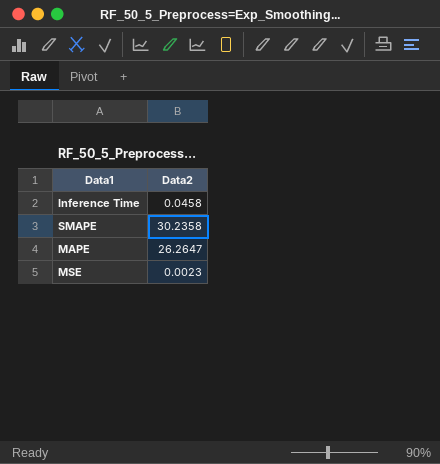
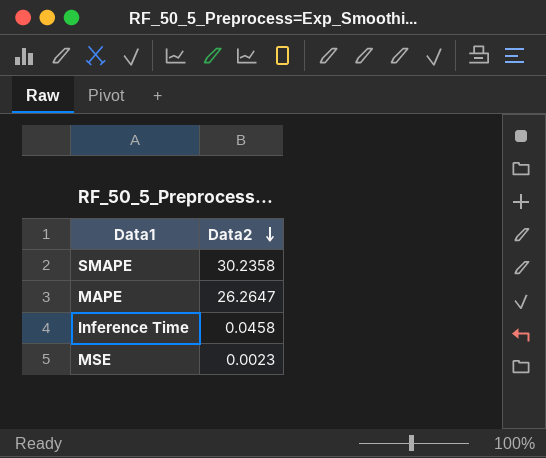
row order: none -> Data2 descending

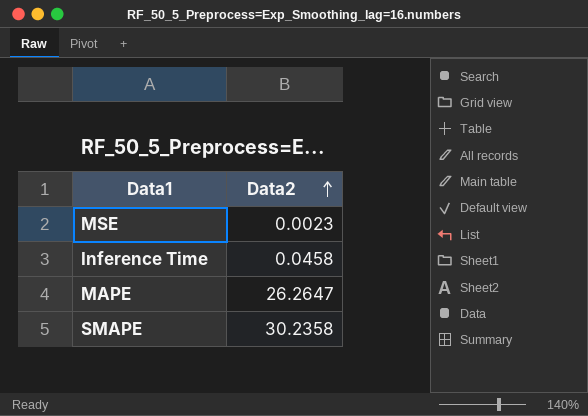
row order: Data2 descending -> Data2 ascending

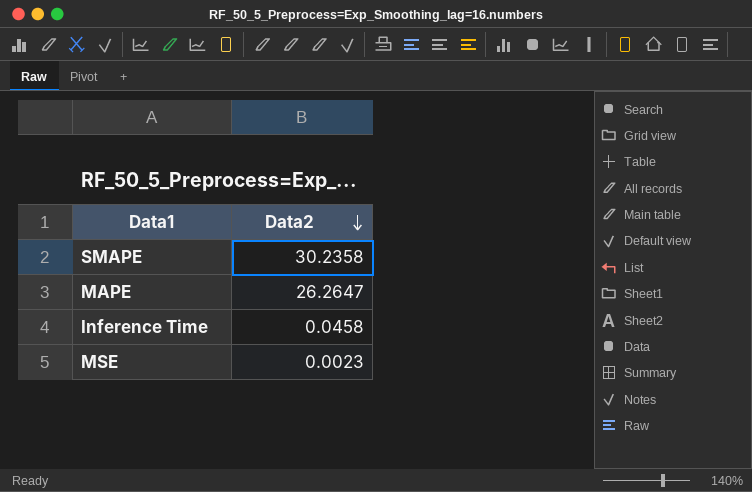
row order: Data2 ascending -> Data2 descending

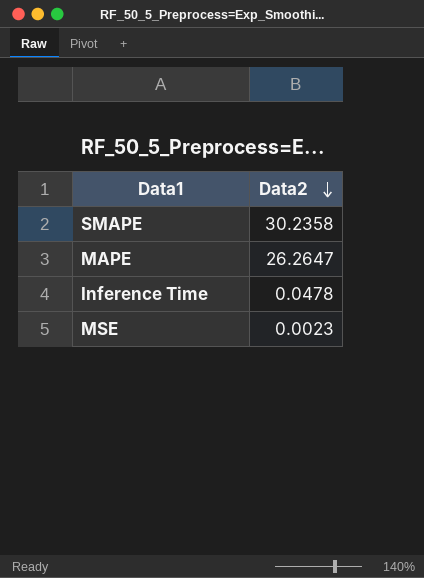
Inference Time | Data2: 0.0458 -> 0.0478

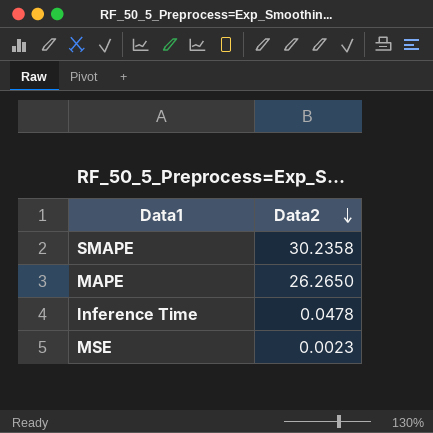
MAPE | Data2: 26.2647 -> 26.2650

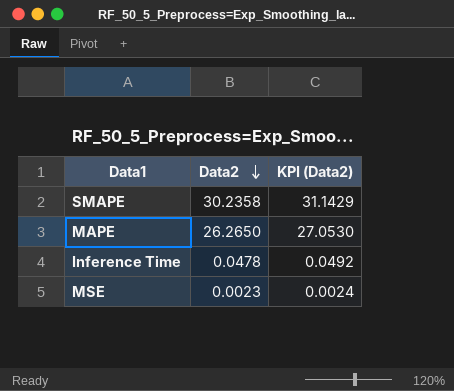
column KPI (Data2) | formula: none -> [Data2] * 1.03

